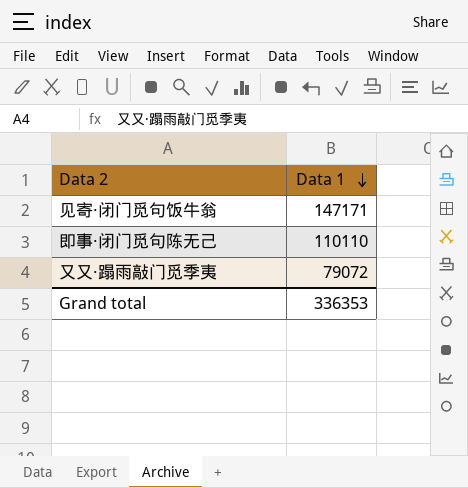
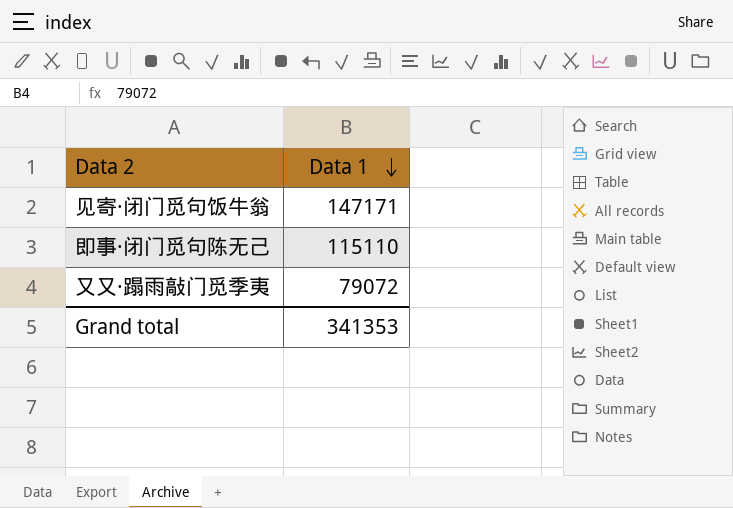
即事·闭门觅句陈无己 | Data 1: 110110 -> 115110
Grand total | Data 1: 336353 -> 341353

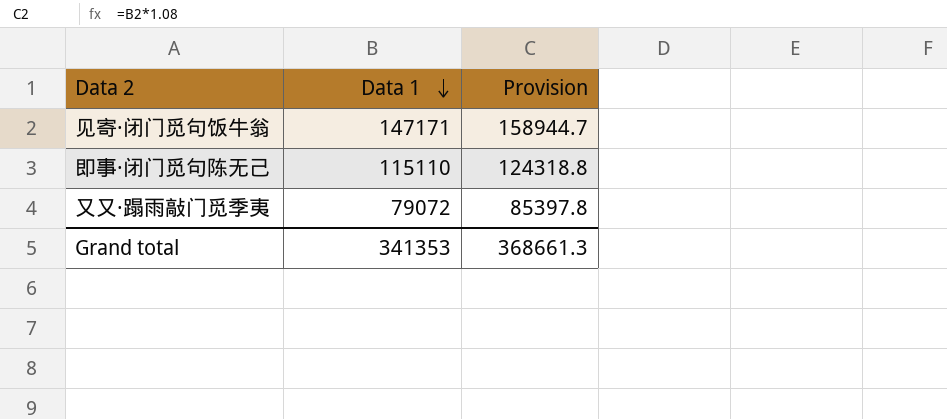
column Provision | formula: none -> [Data 1] * 1.08

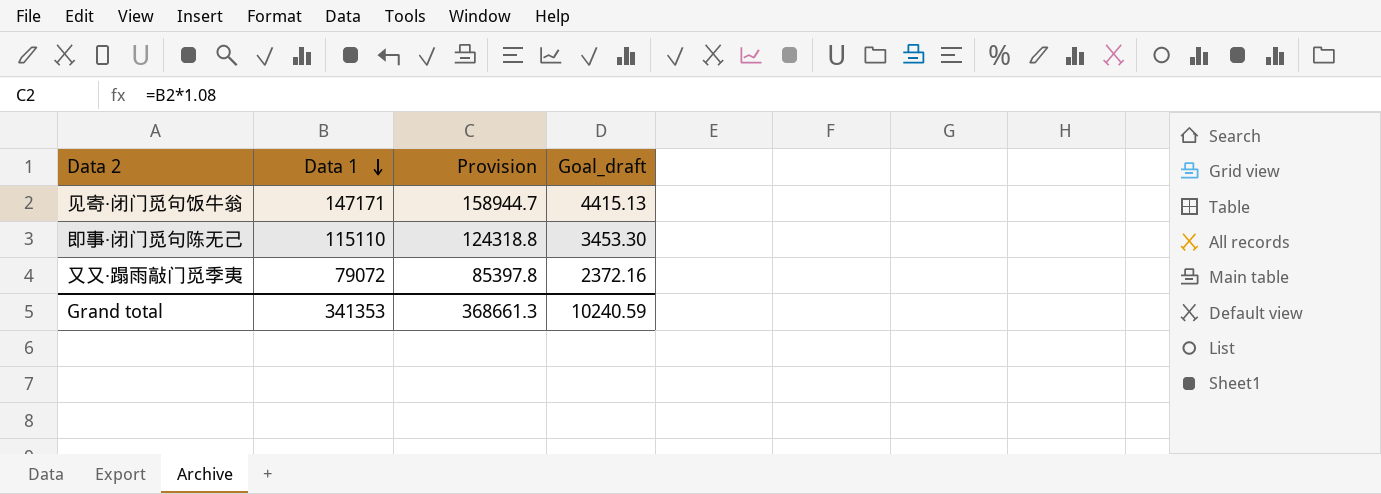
column Goal_draft | formula: none -> [Data 1] * 0.03

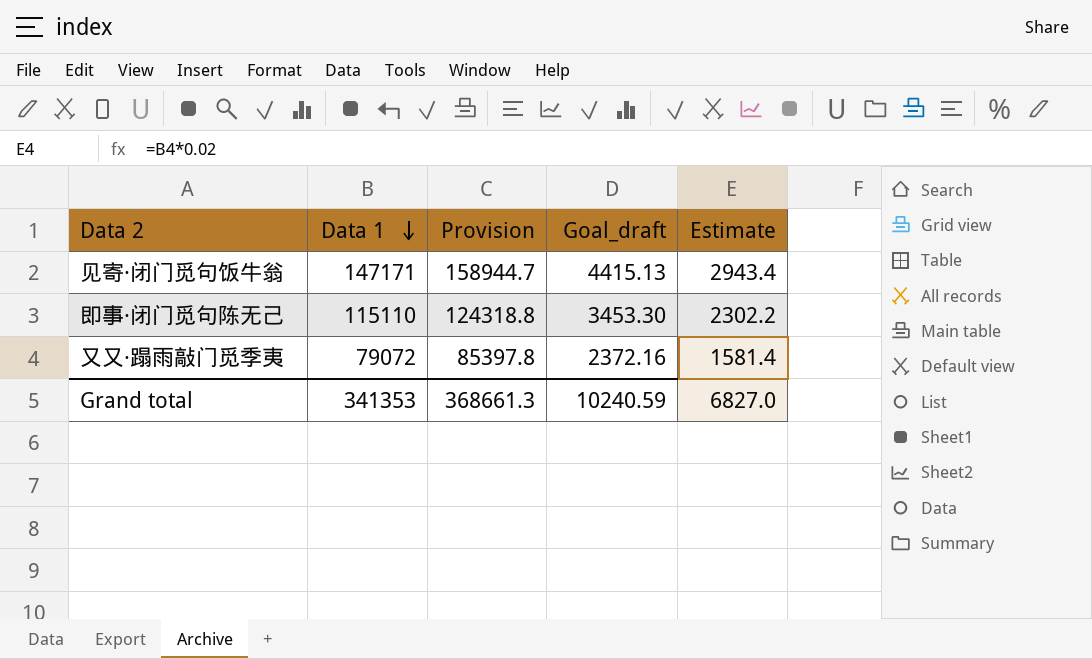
column Estimate | formula: none -> [Data 1] * 0.02

